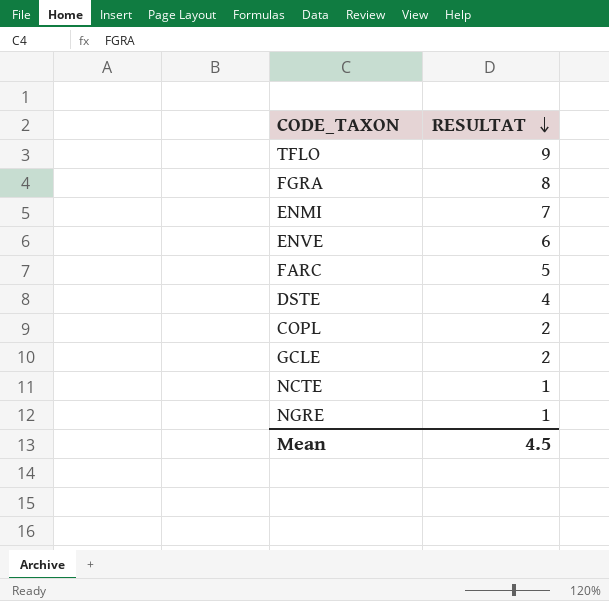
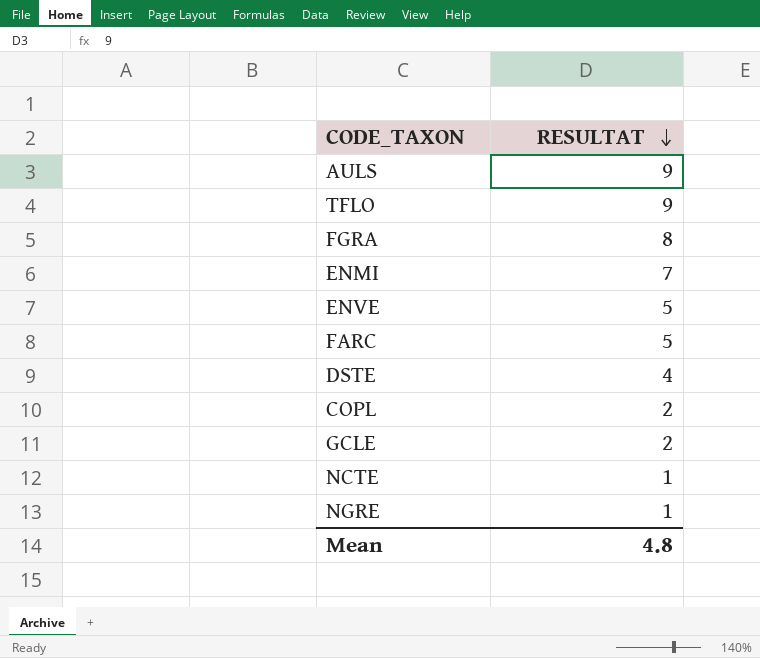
row AULS: none -> 9
ENVE | RESULTAT: 6 -> 5
Mean | RESULTAT: 4.5 -> 4.8

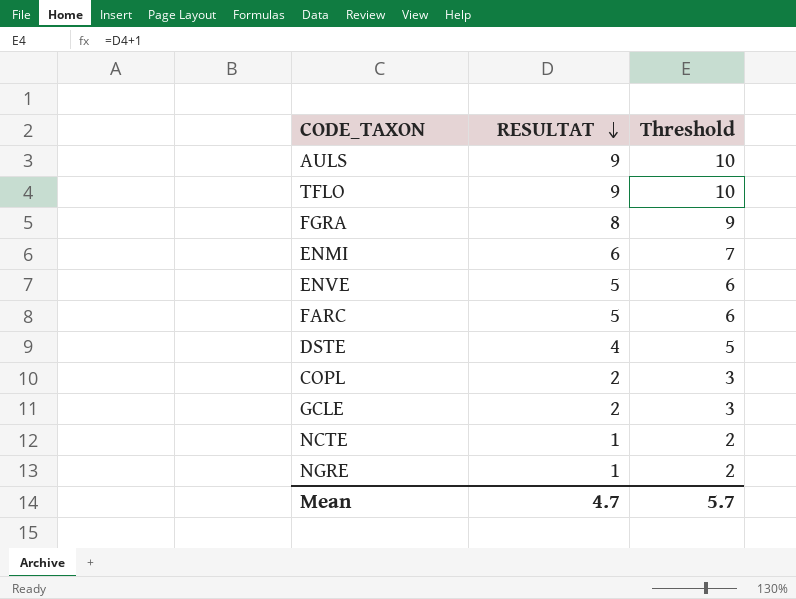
column Threshold | formula: none -> [RESULTAT] + 1
ENMI | RESULTAT: 7 -> 6
Mean | RESULTAT: 4.8 -> 4.7

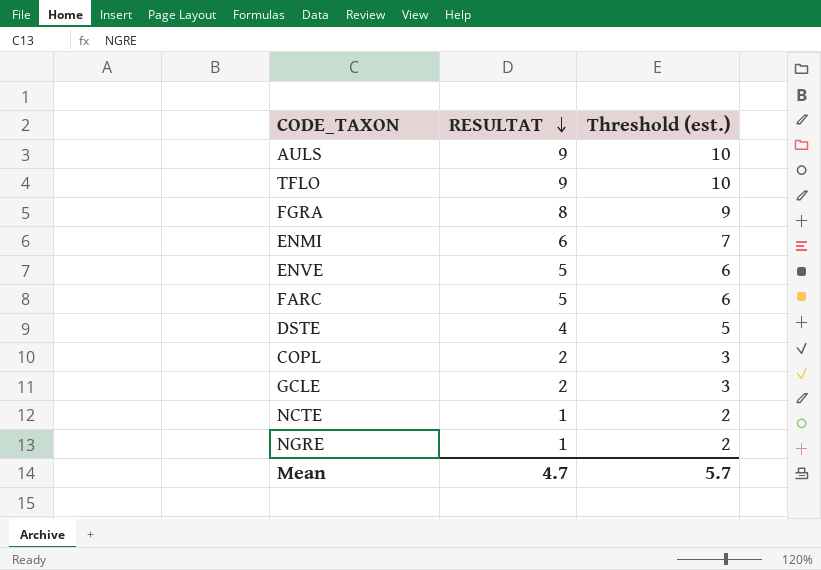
column name: Threshold -> Threshold (est.)

